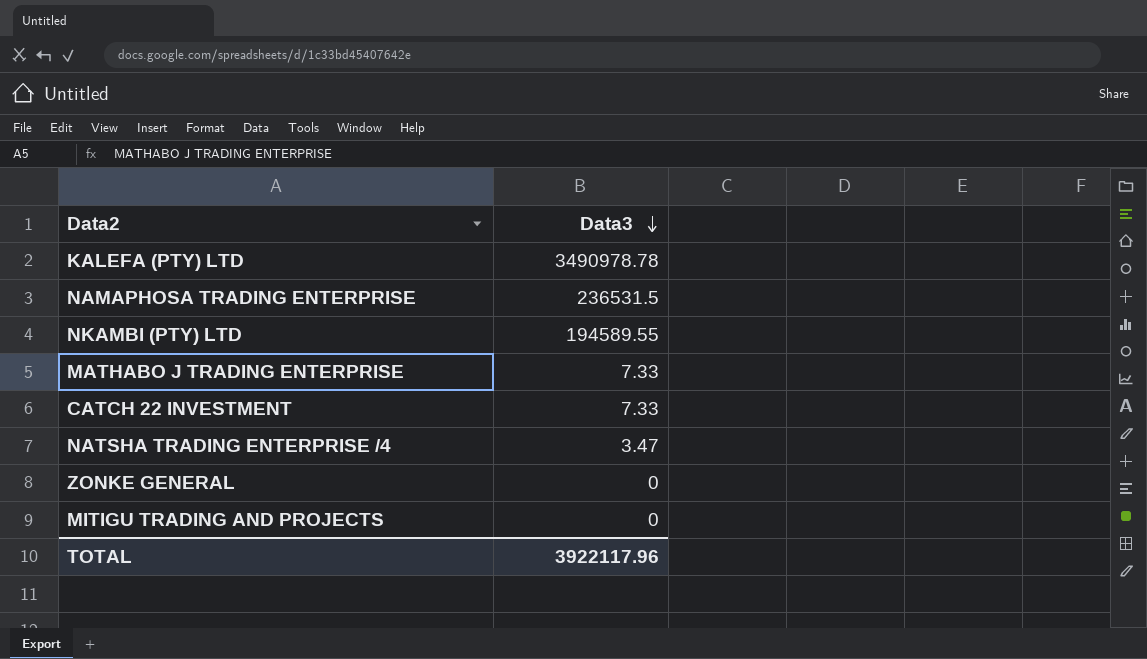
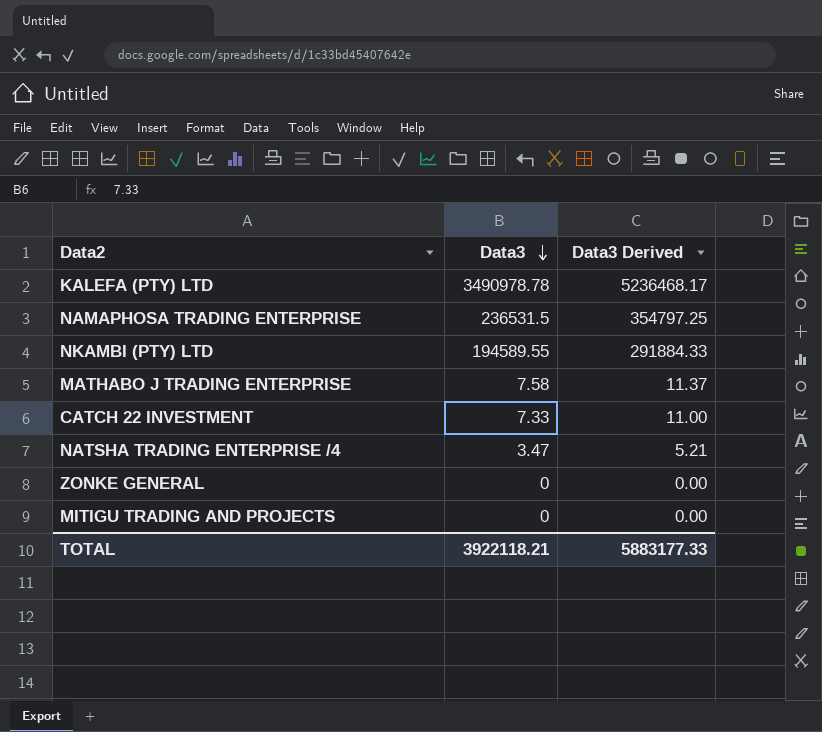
column Data3 Derived | formula: none -> [Data3] * 1.5
MATHABO J TRADING ENTERPRISE | Data3: 7.33 -> 7.58
TOTAL | Data3: 3922117.96 -> 3922118.21

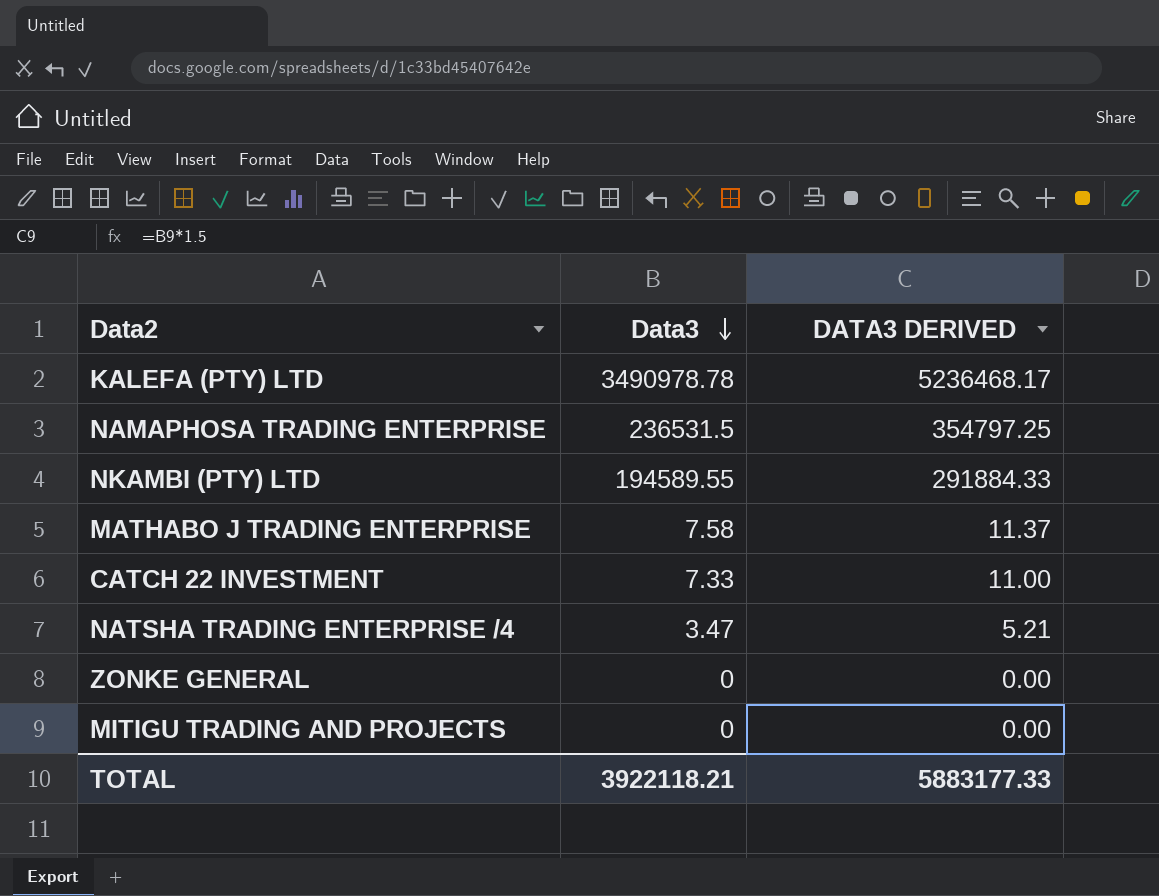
column name: Data3 Derived -> DATA3 DERIVED

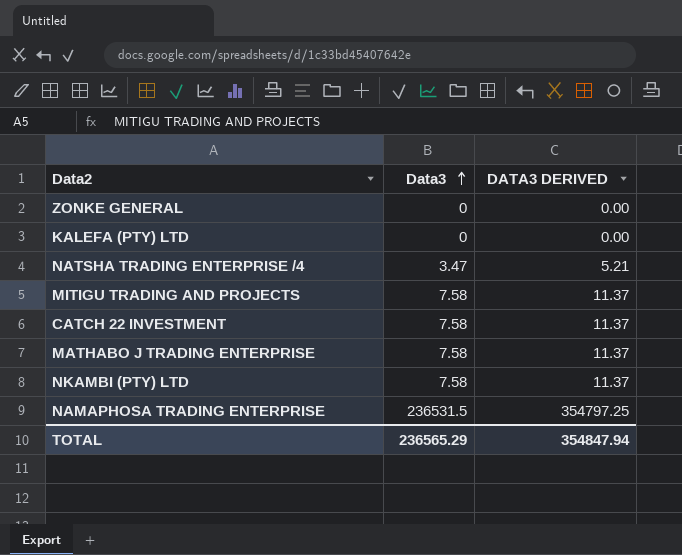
row order: Data3 descending -> Data3 ascending
KALEFA (PTY) LTD | Data3: 3490978.78 -> 0
KALEFA (PTY) LTD | DATA3 DERIVED: 5236468.17 -> 0.00
MITIGU TRADING AND PROJECTS | Data3: 0 -> 7.58
MITIGU TRADING AND PROJECTS | DATA3 DERIVED: 0.00 -> 11.37
CATCH 22 INVESTMENT | Data3: 7.33 -> 7.58
CATCH 22 INVESTMENT | DATA3 DERIVED: 11.00 -> 11.37
NKAMBI (PTY) LTD | Data3: 194589.55 -> 7.58
NKAMBI (PTY) LTD | DATA3 DERIVED: 291884.33 -> 11.37
TOTAL | Data3: 3922118.21 -> 236565.29
TOTAL | DATA3 DERIVED: 5883177.33 -> 354847.94

